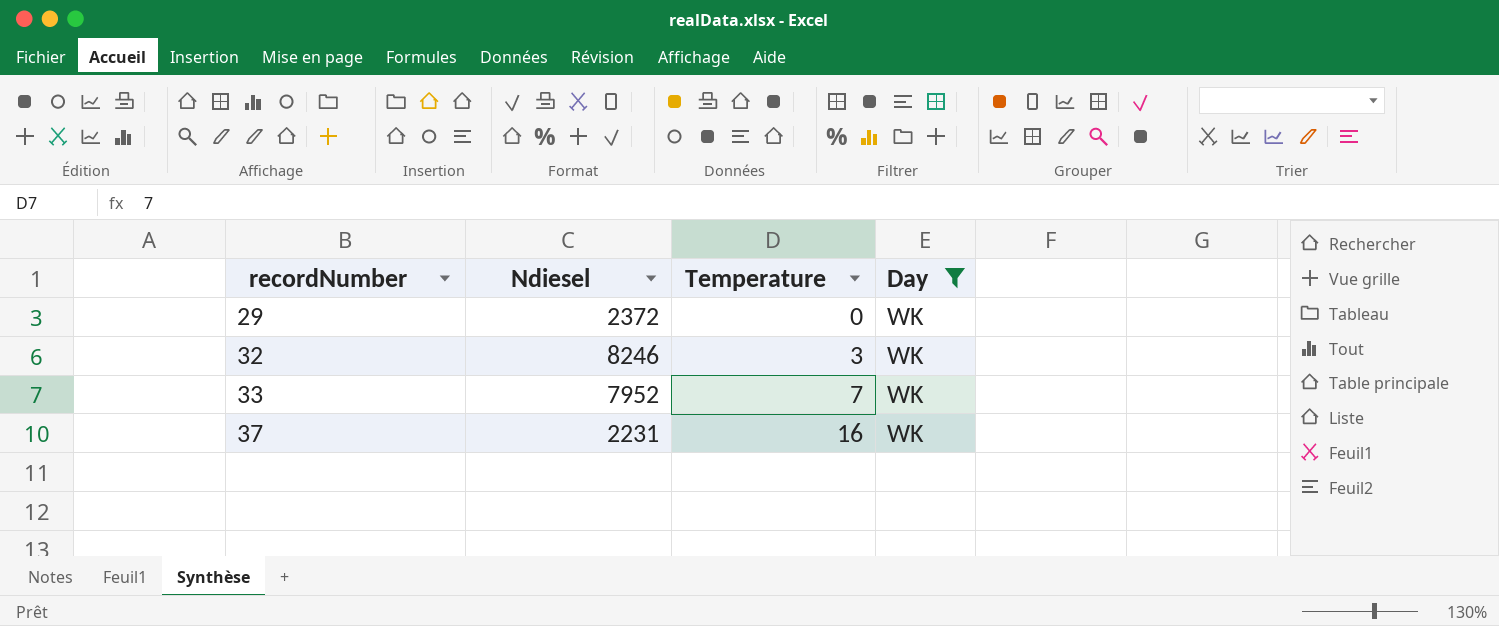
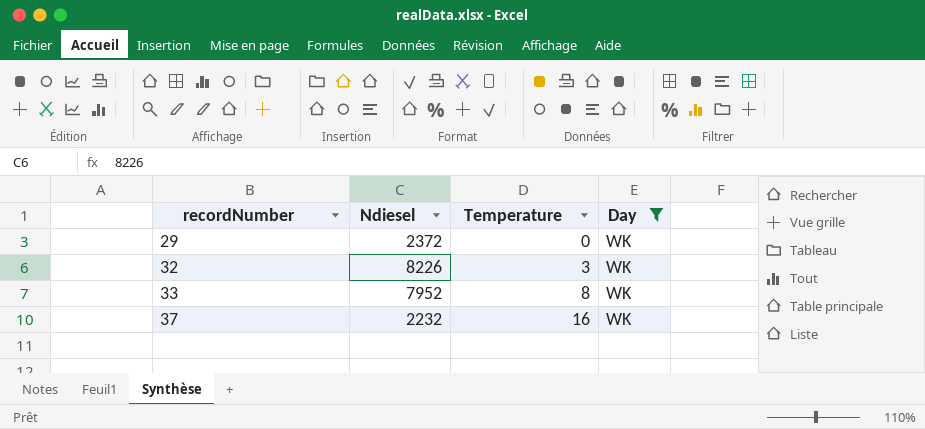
32 | Ndiesel: 8246 -> 8226
33 | Temperature: 7 -> 8
37 | Ndiesel: 2231 -> 2232

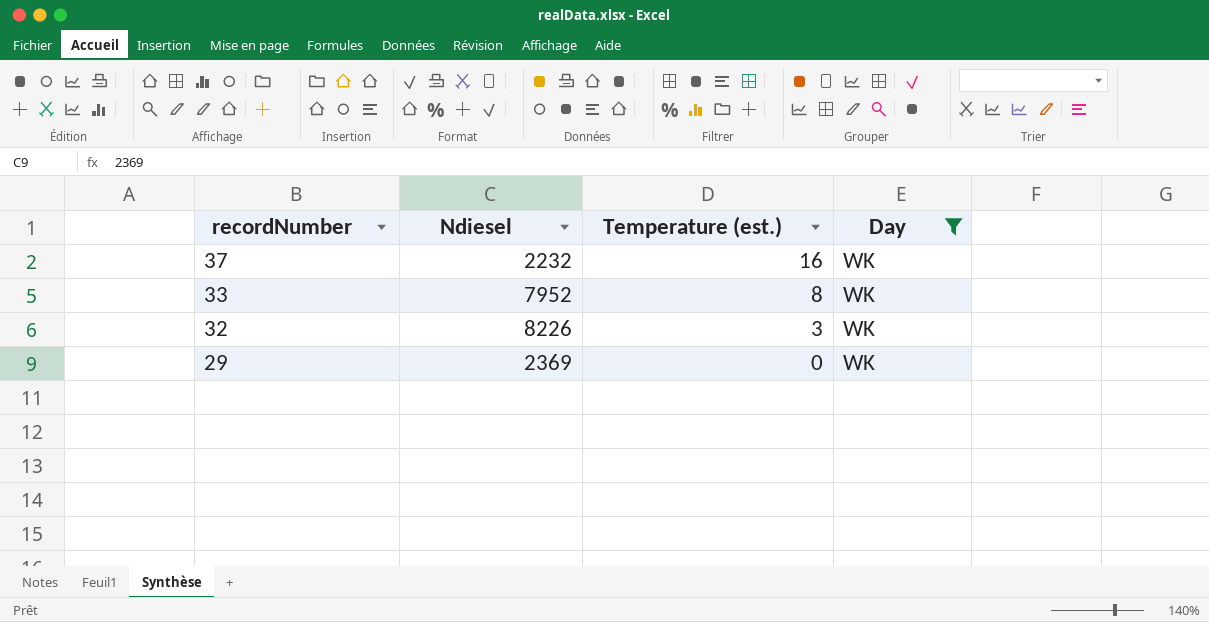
row order: recordNumber ascending -> recordNumber descending
column name: Temperature -> Temperature (est.)
29 | Ndiesel: 2372 -> 2369

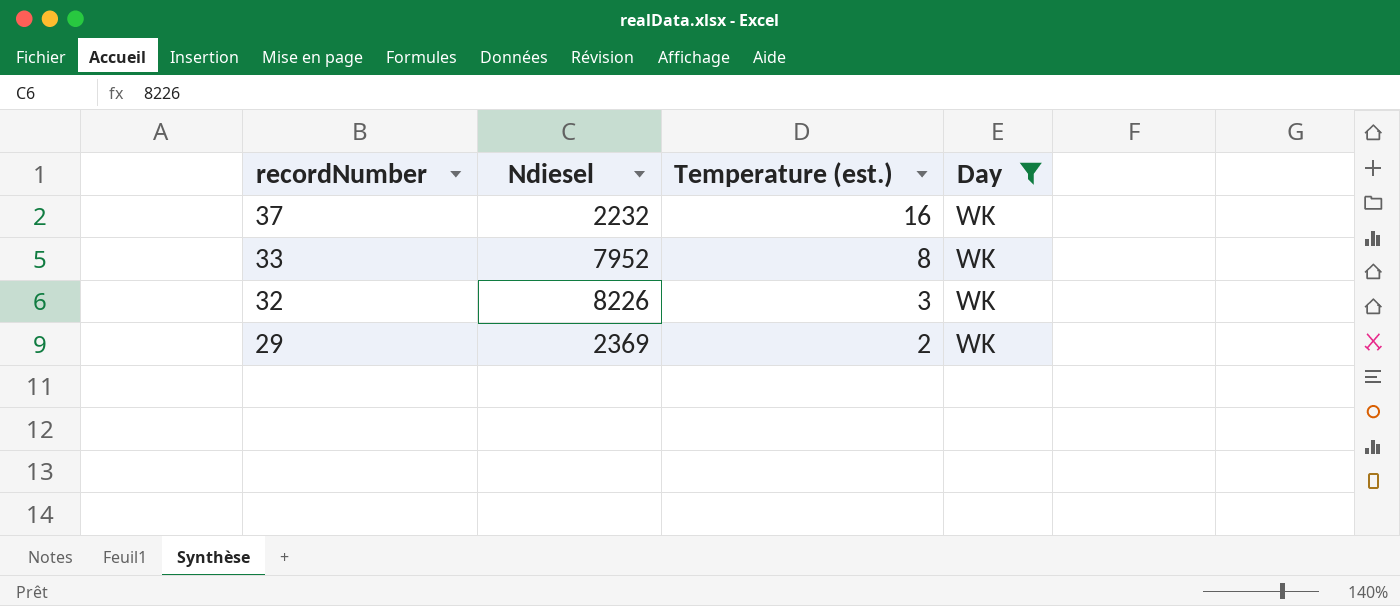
29 | Temperature (est.): 0 -> 2

